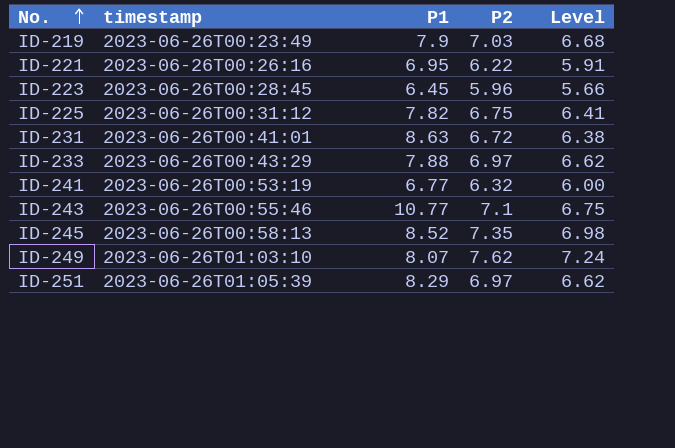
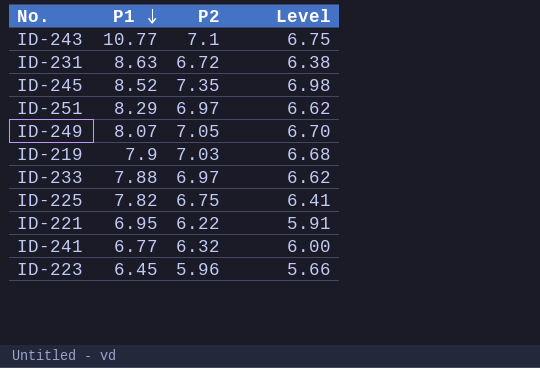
row order: No. ascending -> P1 descending
column timestamp | position: 2 -> none
ID-249 | P2: 7.62 -> 7.05
ID-249 | Level: 7.24 -> 6.70

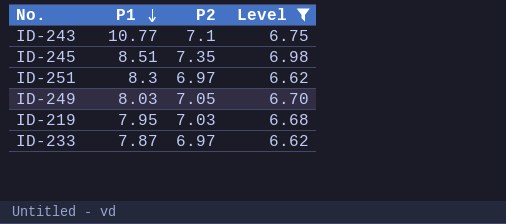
filter: none -> Level >= 6.62
ID-245 | P1: 8.52 -> 8.51
ID-251 | P1: 8.29 -> 8.3
ID-249 | P1: 8.07 -> 8.03
ID-219 | P1: 7.9 -> 7.95
ID-233 | P1: 7.88 -> 7.87

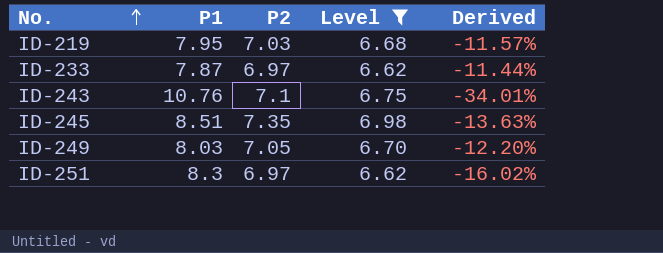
row order: P1 descending -> No. ascending
column Derived | formula: none -> ([P2] - [P1]) / [P1]
ID-243 | P1: 10.77 -> 10.76

